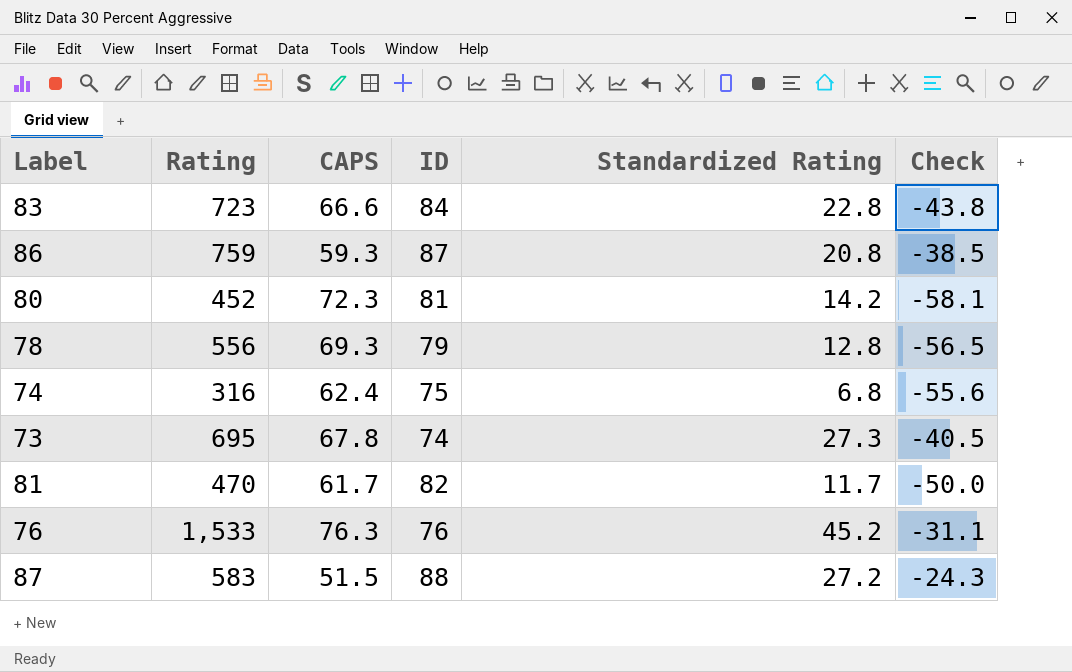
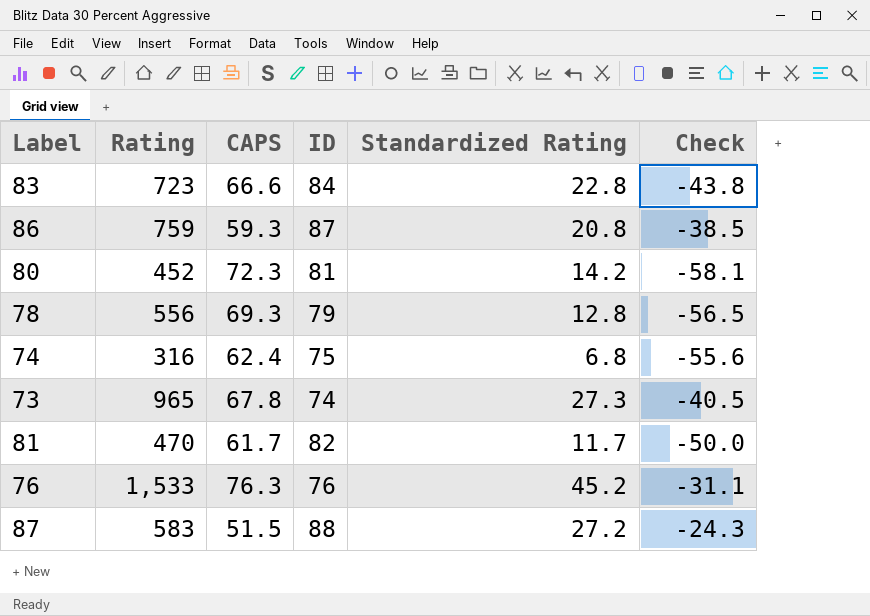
73 | Rating: 695 -> 965

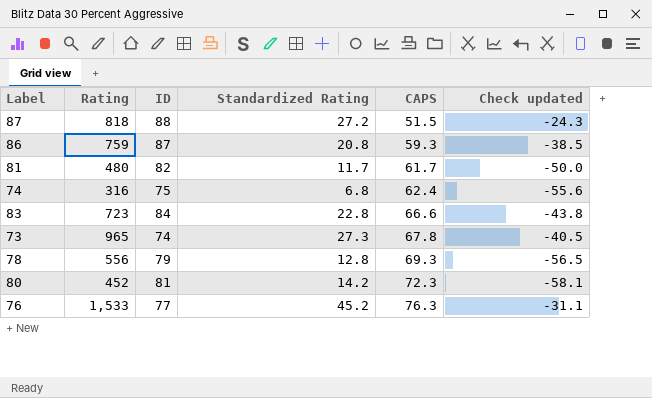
row order: none -> CAPS ascending
column CAPS | position: 3 -> 5
column name: Check -> Check updated
87 | Rating: 583 -> 818
81 | Rating: 470 -> 480
76 | ID: 76 -> 77

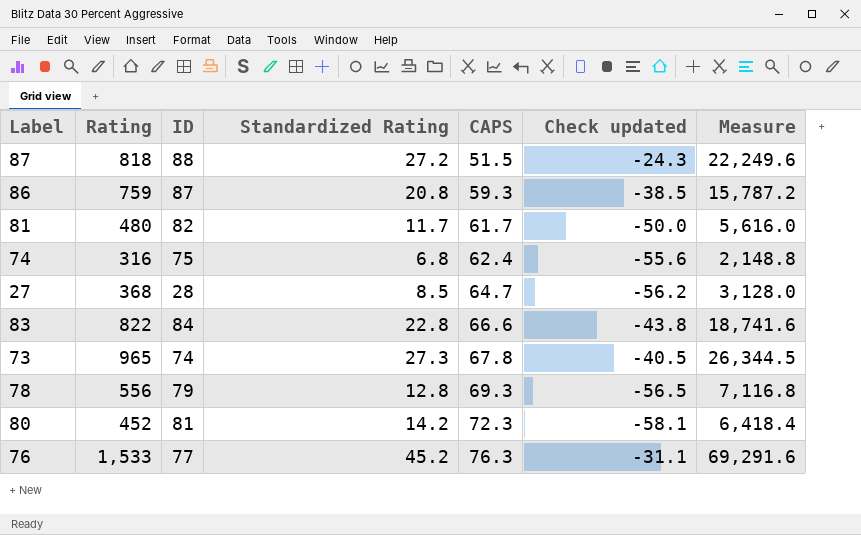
column Measure | formula: none -> [Rating] * [Standardized Rating]
row 27: none -> 368 | 28 | 8.5 | 64.7 | -56.2 | 3,128.0
83 | Rating: 723 -> 822

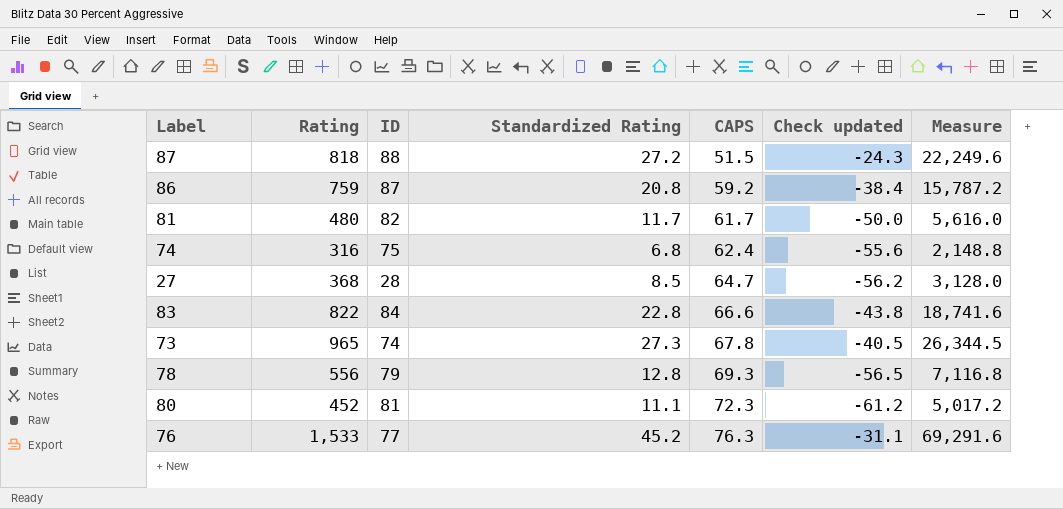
86 | CAPS: 59.3 -> 59.2
86 | Check updated: -38.5 -> -38.4
80 | Standardized Rating: 14.2 -> 11.1
80 | Check updated: -58.1 -> -61.2
80 | Measure: 6,418.4 -> 5,017.2

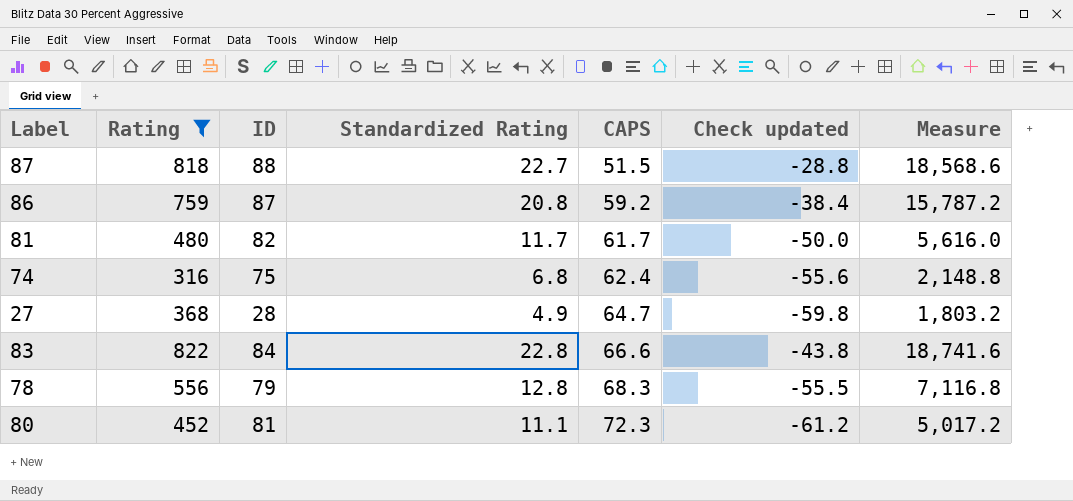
filter: none -> Rating <= 822
87 | Standardized Rating: 27.2 -> 22.7
87 | Check updated: -24.3 -> -28.8
87 | Measure: 22,249.6 -> 18,568.6
27 | Standardized Rating: 8.5 -> 4.9
27 | Check updated: -56.2 -> -59.8
27 | Measure: 3,128.0 -> 1,803.2
78 | CAPS: 69.3 -> 68.3
78 | Check updated: -56.5 -> -55.5

